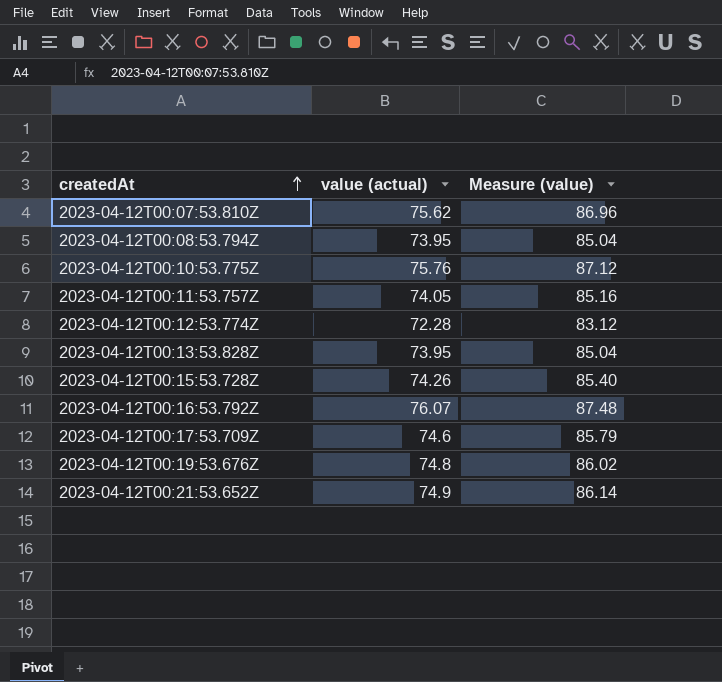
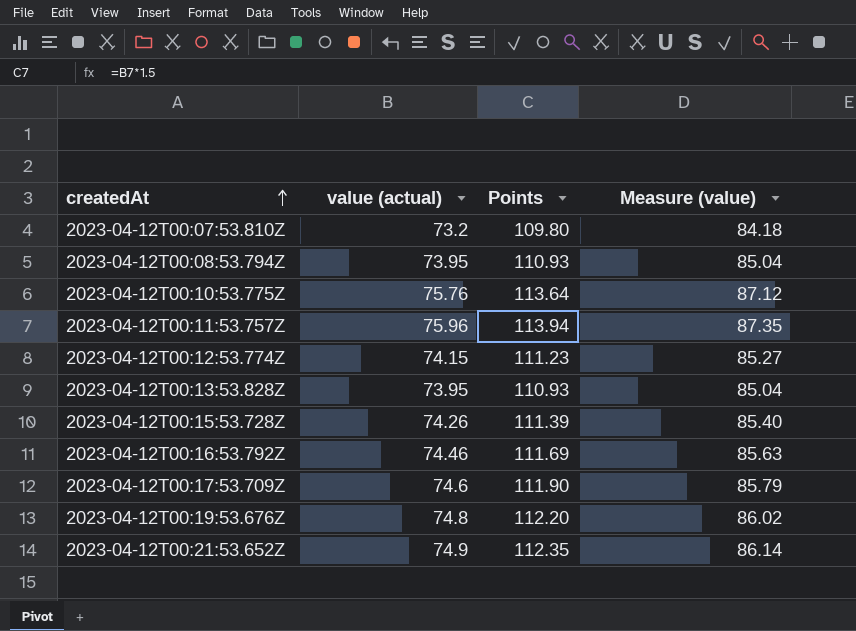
column Points | formula: none -> [value (actual)] * 1.5
2023-04-12T00:07:53.810Z | value (actual): 75.62 -> 73.2
2023-04-12T00:07:53.810Z | Measure (value): 86.96 -> 84.18
2023-04-12T00:11:53.757Z | value (actual): 74.05 -> 75.96
2023-04-12T00:11:53.757Z | Measure (value): 85.16 -> 87.35
2023-04-12T00:12:53.774Z | value (actual): 72.28 -> 74.15
2023-04-12T00:12:53.774Z | Measure (value): 83.12 -> 85.27
2023-04-12T00:16:53.792Z | value (actual): 76.07 -> 74.46
2023-04-12T00:16:53.792Z | Measure (value): 87.48 -> 85.63

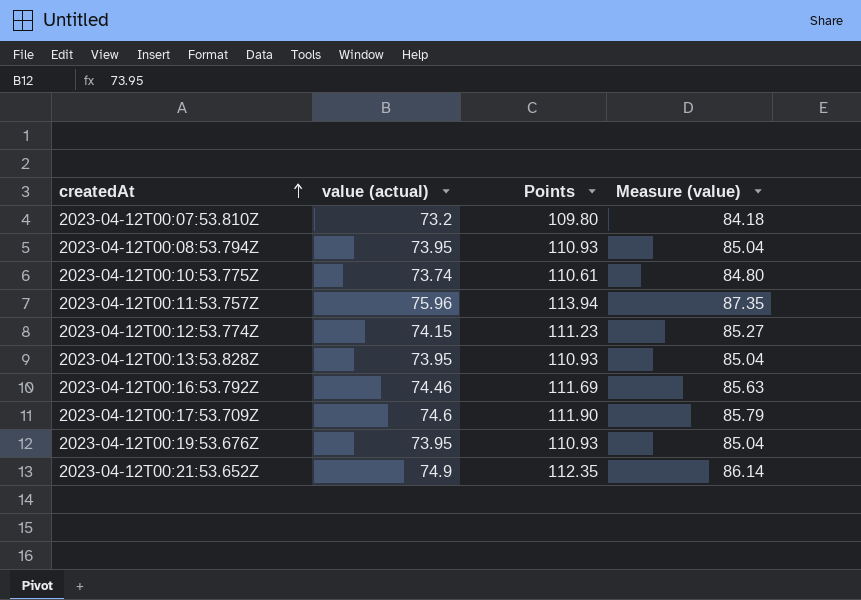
row 2023-04-12T00:15:53.728Z: 74.26 | 111.39 | 85.40 -> none
2023-04-12T00:10:53.775Z | value (actual): 75.76 -> 73.74
2023-04-12T00:10:53.775Z | Points: 113.64 -> 110.61
2023-04-12T00:10:53.775Z | Measure (value): 87.12 -> 84.80
2023-04-12T00:19:53.676Z | value (actual): 74.8 -> 73.95
2023-04-12T00:19:53.676Z | Points: 112.20 -> 110.93
2023-04-12T00:19:53.676Z | Measure (value): 86.02 -> 85.04

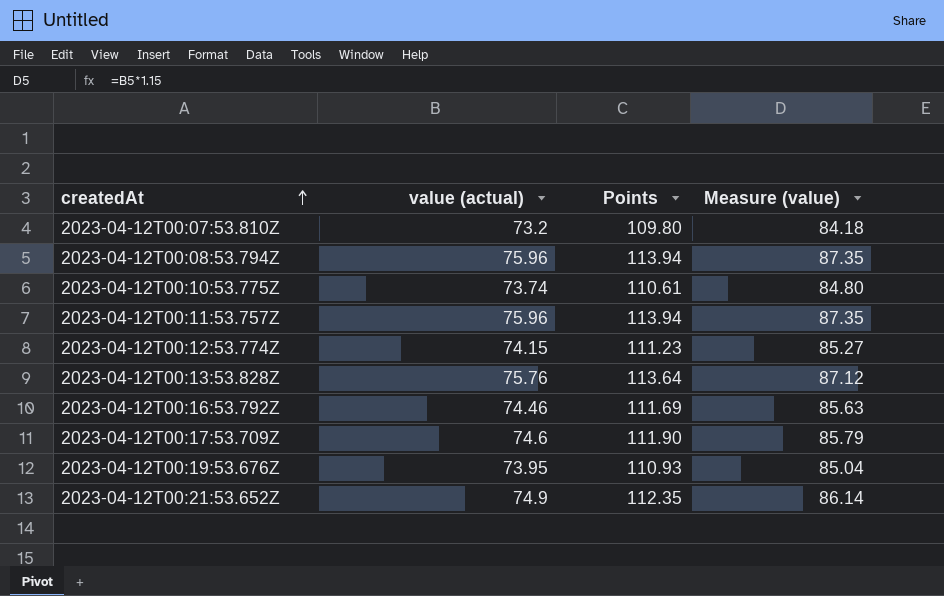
2023-04-12T00:08:53.794Z | value (actual): 73.95 -> 75.96
2023-04-12T00:08:53.794Z | Points: 110.93 -> 113.94
2023-04-12T00:08:53.794Z | Measure (value): 85.04 -> 87.35
2023-04-12T00:13:53.828Z | value (actual): 73.95 -> 75.76
2023-04-12T00:13:53.828Z | Points: 110.93 -> 113.64
2023-04-12T00:13:53.828Z | Measure (value): 85.04 -> 87.12

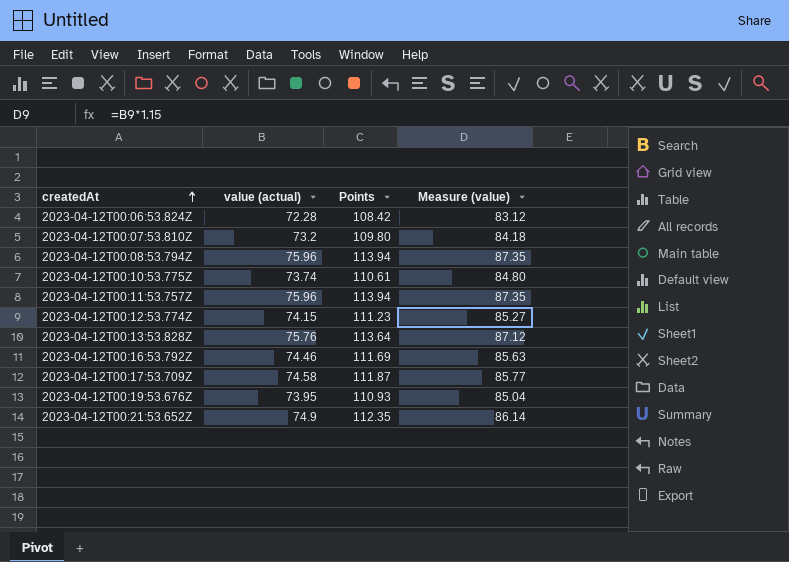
row 2023-04-12T00:06:53.824Z: none -> 72.28 | 108.42 | 83.12
2023-04-12T00:17:53.709Z | value (actual): 74.6 -> 74.58
2023-04-12T00:17:53.709Z | Points: 111.90 -> 111.87
2023-04-12T00:17:53.709Z | Measure (value): 85.79 -> 85.77

